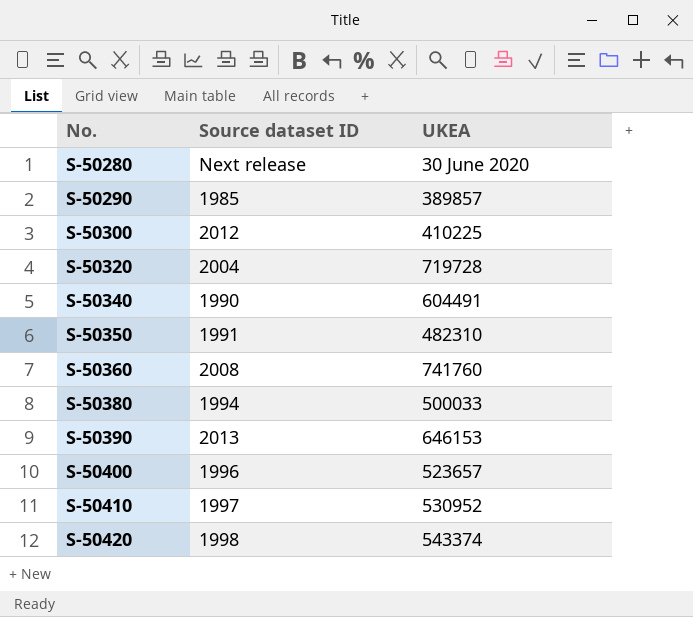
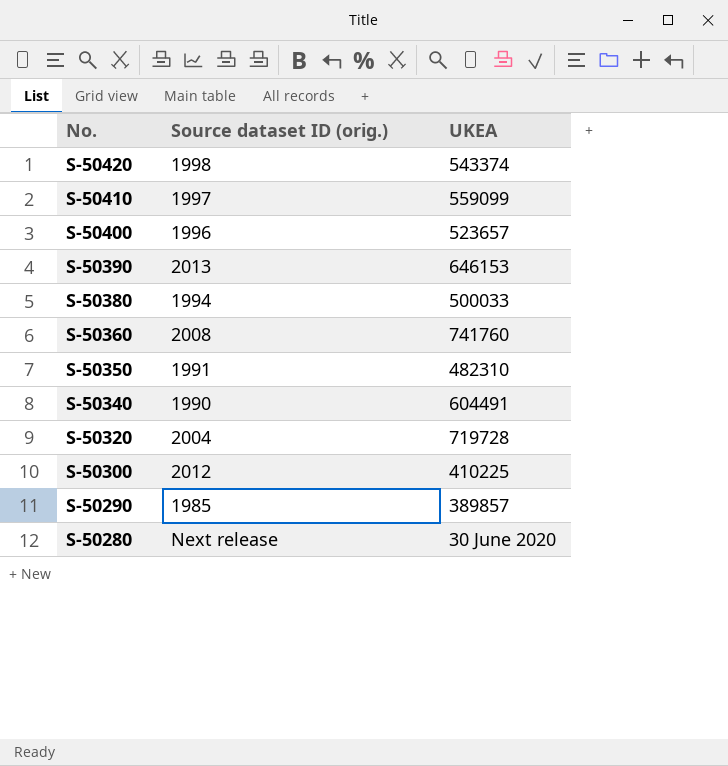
row order: No. ascending -> No. descending
column name: Source dataset ID -> Source dataset ID (orig.)
S-50410 | UKEA: 530952 -> 559099

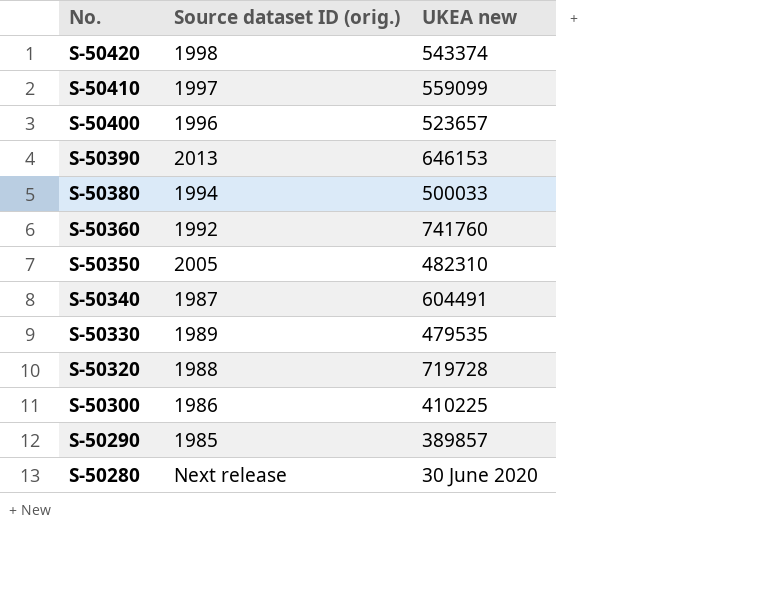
column name: UKEA -> UKEA new
S-50360 | Source dataset ID (orig.): 2008 -> 1992
S-50350 | Source dataset ID (orig.): 1991 -> 2005
S-50340 | Source dataset ID (orig.): 1990 -> 1987
row S-50330: none -> 1989 | 479535
S-50320 | Source dataset ID (orig.): 2004 -> 1988
S-50300 | Source dataset ID (orig.): 2012 -> 1986

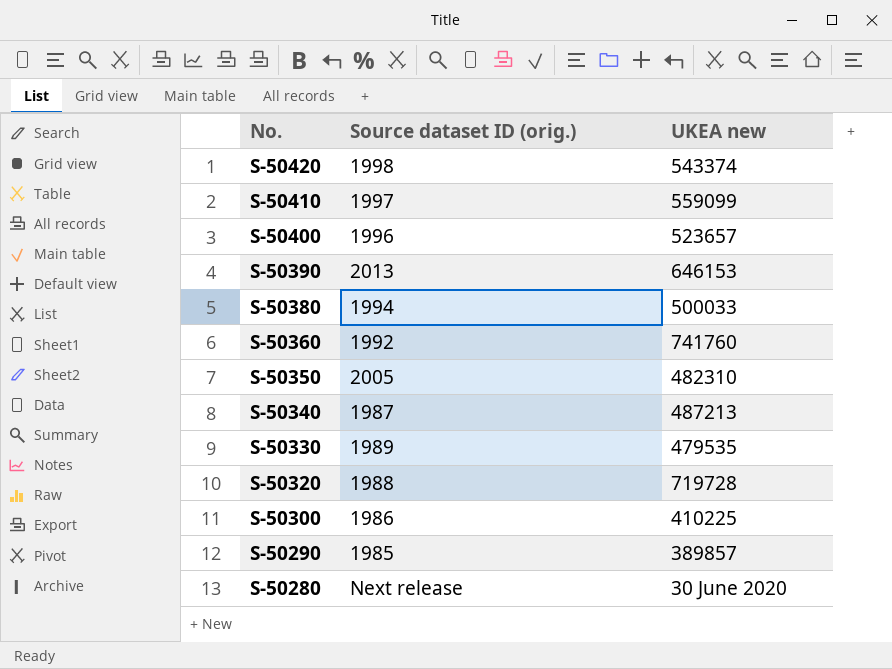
S-50340 | UKEA new: 604491 -> 487213

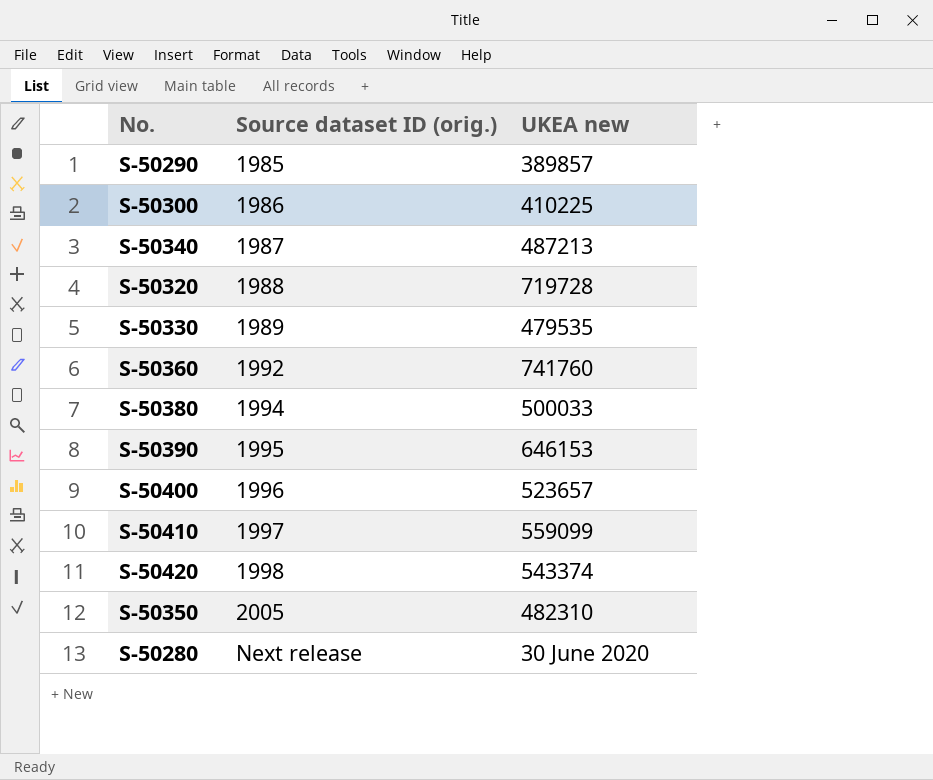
row order: No. descending -> Source dataset ID (orig.) ascending
S-50390 | Source dataset ID (orig.): 2013 -> 1995

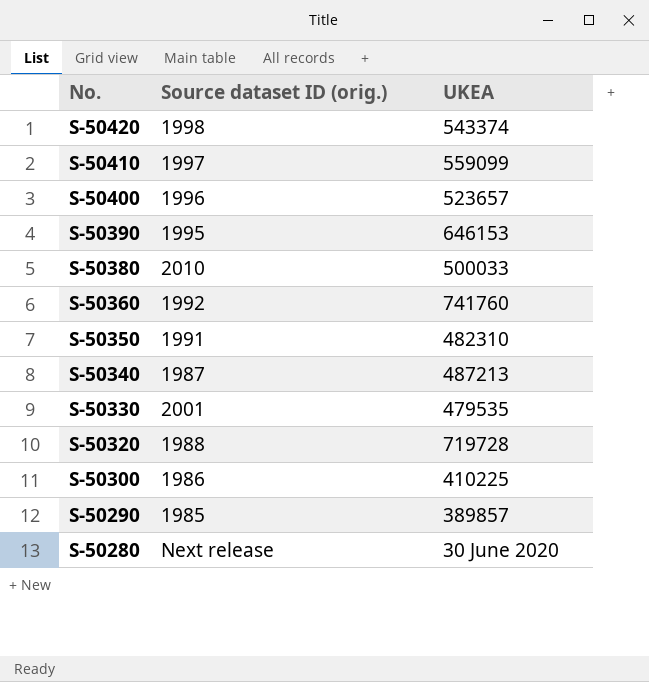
row order: Source dataset ID (orig.) ascending -> No. descending
column name: UKEA new -> UKEA
S-50380 | Source dataset ID (orig.): 1994 -> 2010
S-50350 | Source dataset ID (orig.): 2005 -> 1991
S-50330 | Source dataset ID (orig.): 1989 -> 2001

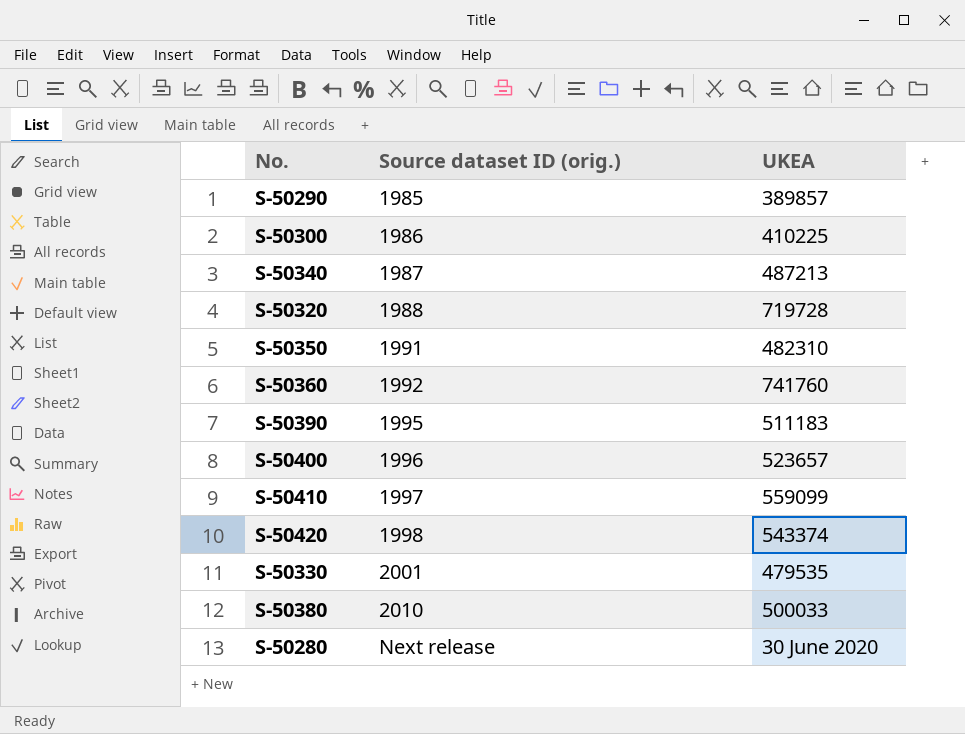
row order: No. descending -> Source dataset ID (orig.) ascending
S-50390 | UKEA: 646153 -> 511183

